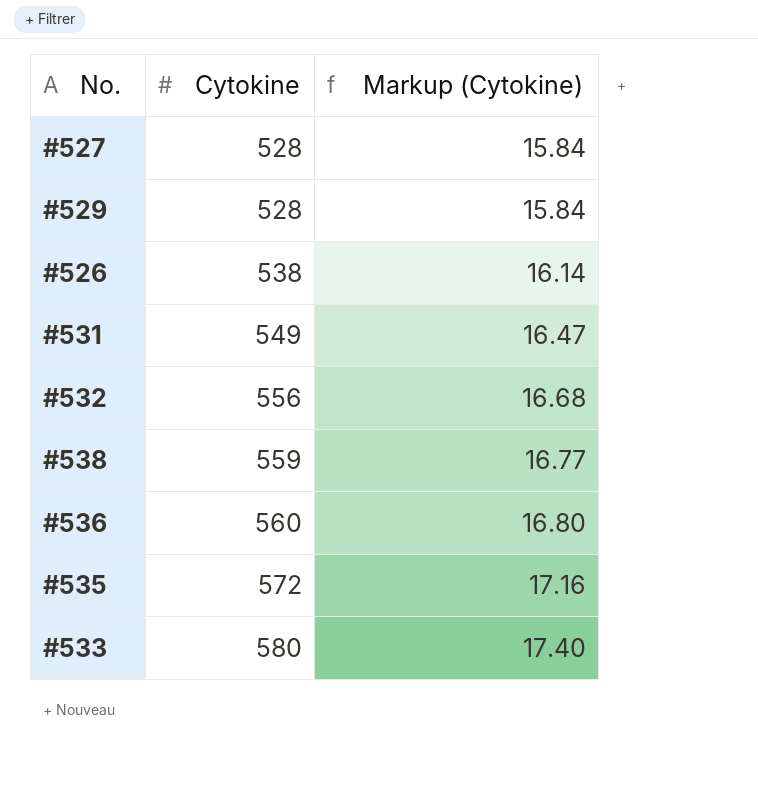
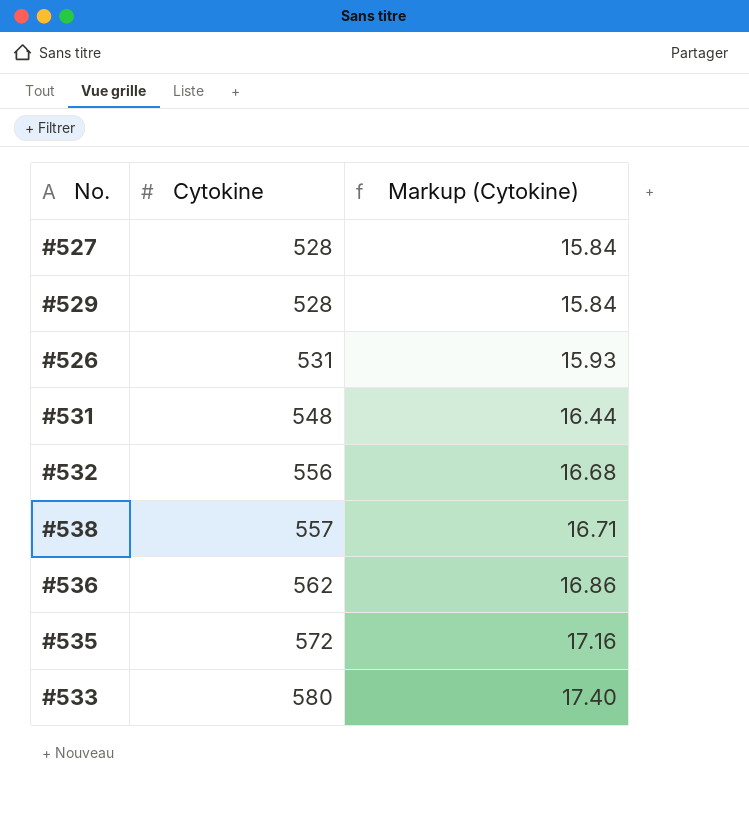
#526 | Cytokine: 538 -> 531
#526 | Markup (Cytokine): 16.14 -> 15.93
#531 | Cytokine: 549 -> 548
#531 | Markup (Cytokine): 16.47 -> 16.44
#538 | Cytokine: 559 -> 557
#538 | Markup (Cytokine): 16.77 -> 16.71
#536 | Cytokine: 560 -> 562
#536 | Markup (Cytokine): 16.80 -> 16.86

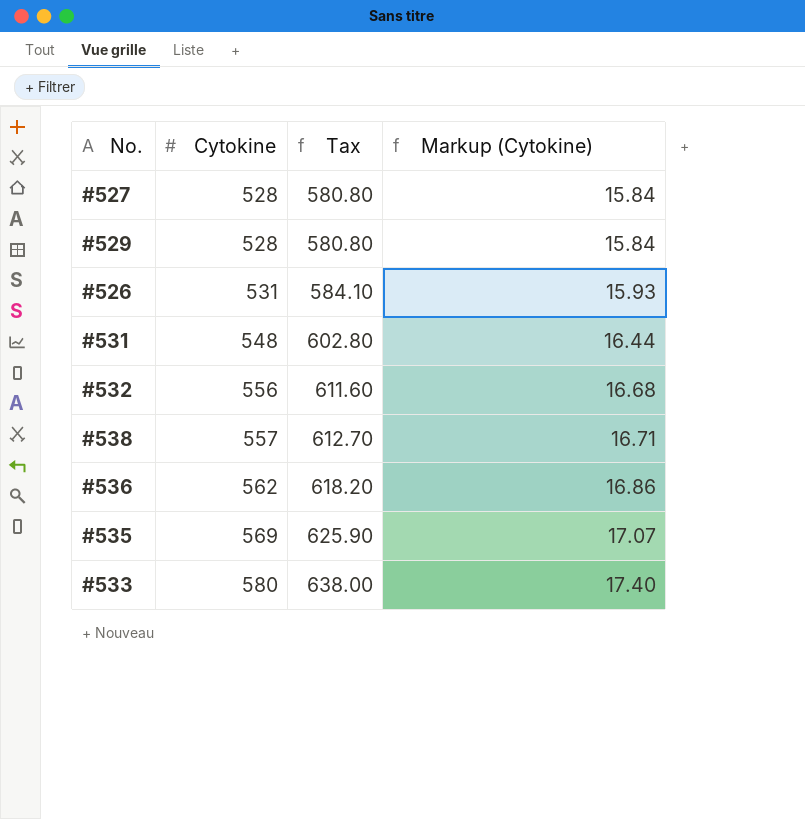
column Tax | formula: none -> [Cytokine] * 1.1
#535 | Cytokine: 572 -> 569
#535 | Markup (Cytokine): 17.16 -> 17.07

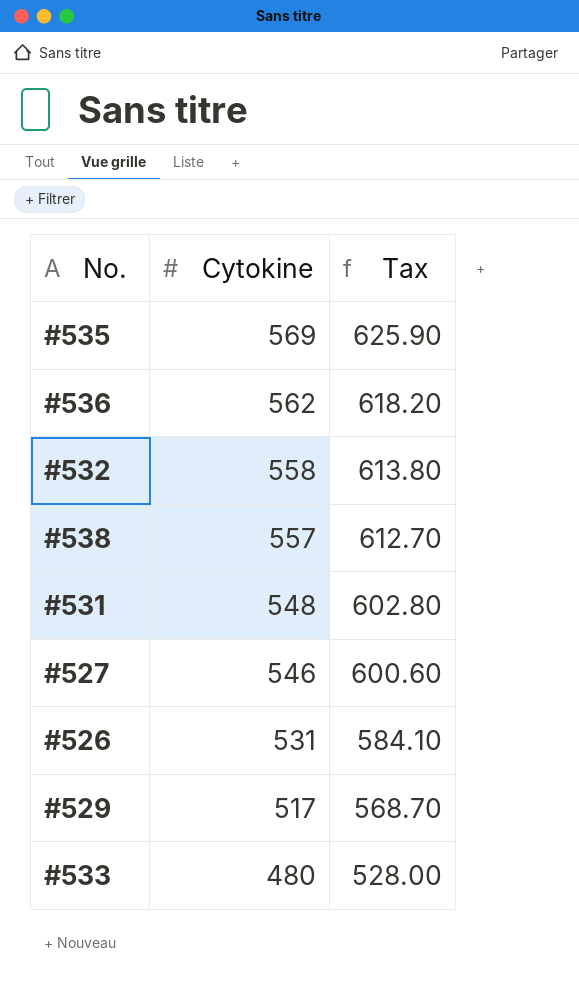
row order: Cytokine ascending -> Cytokine descending
column Markup (Cytokine) | formula: [Cytokine] * 0.03 -> none
#532 | Cytokine: 556 -> 558
#532 | Tax: 611.60 -> 613.80
#527 | Cytokine: 528 -> 546
#527 | Tax: 580.80 -> 600.60
#529 | Cytokine: 528 -> 517
#529 | Tax: 580.80 -> 568.70
#533 | Cytokine: 580 -> 480
#533 | Tax: 638.00 -> 528.00

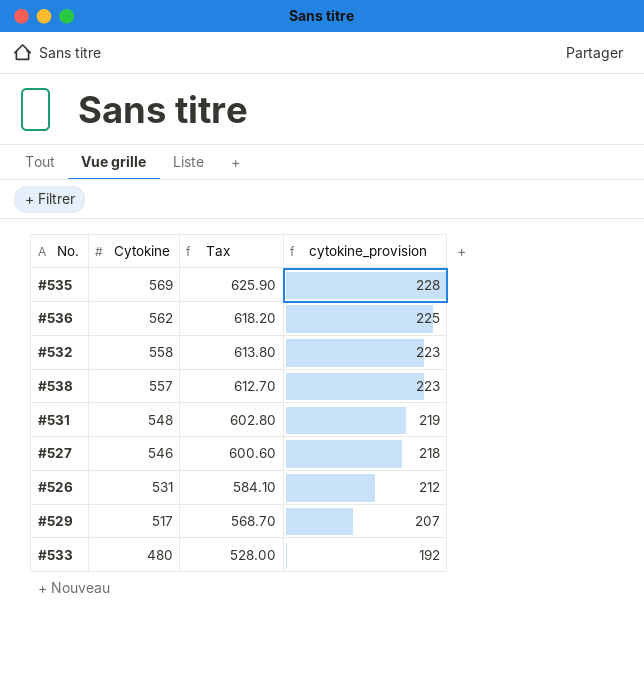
column cytokine_provision | formula: none -> [Cytokine] * 0.4

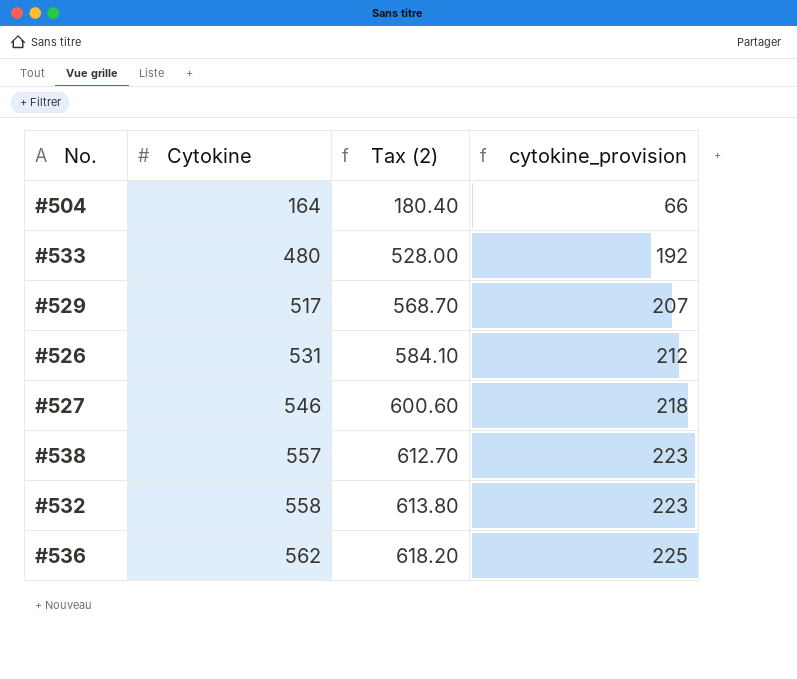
row order: Cytokine descending -> Cytokine ascending
column name: Tax -> Tax (2)
row #535: 569 | 625.90 | 228 -> none
row #531: 548 | 602.80 | 219 -> none
row #504: none -> 164 | 180.40 | 66

